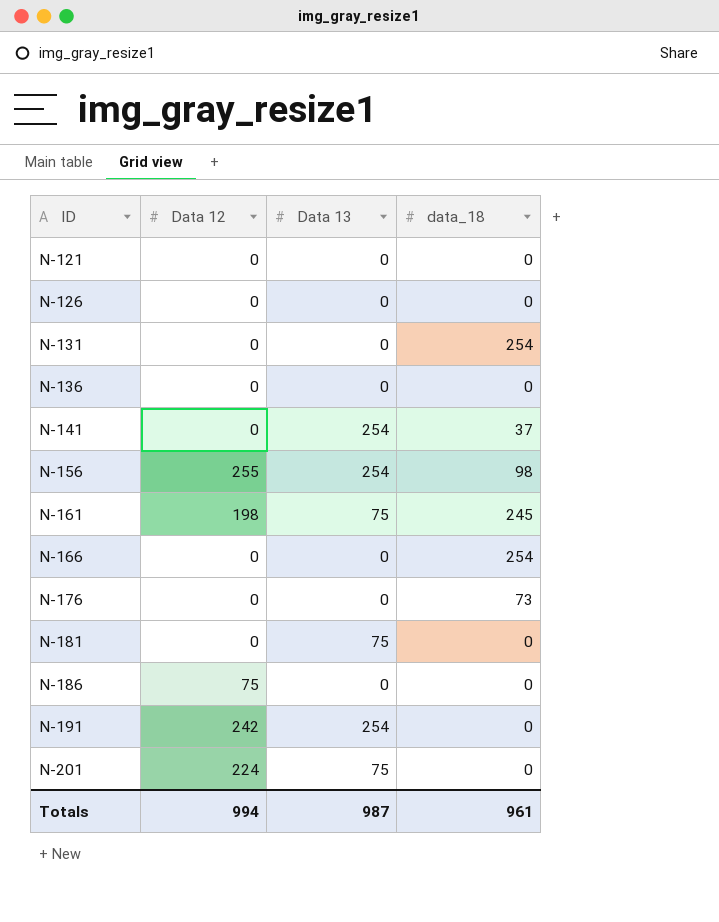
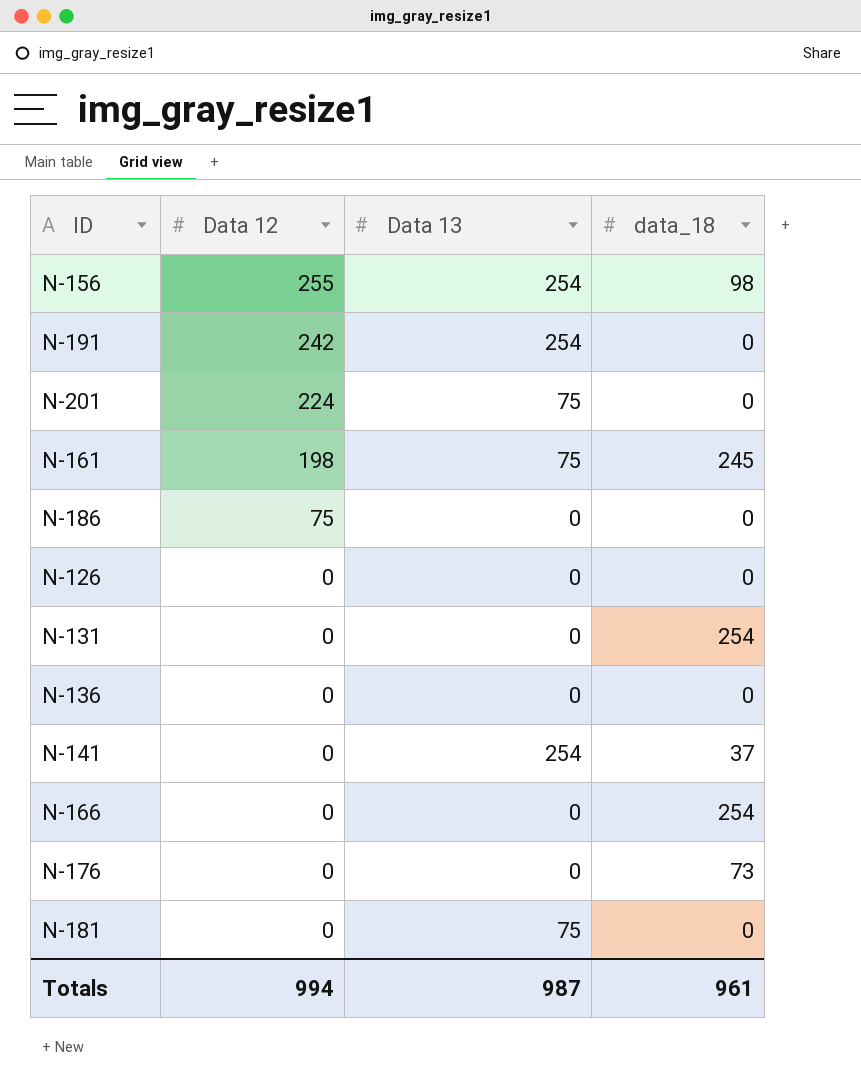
row order: ID ascending -> Data 12 descending
row N-121: 0 | 0 | 0 -> none

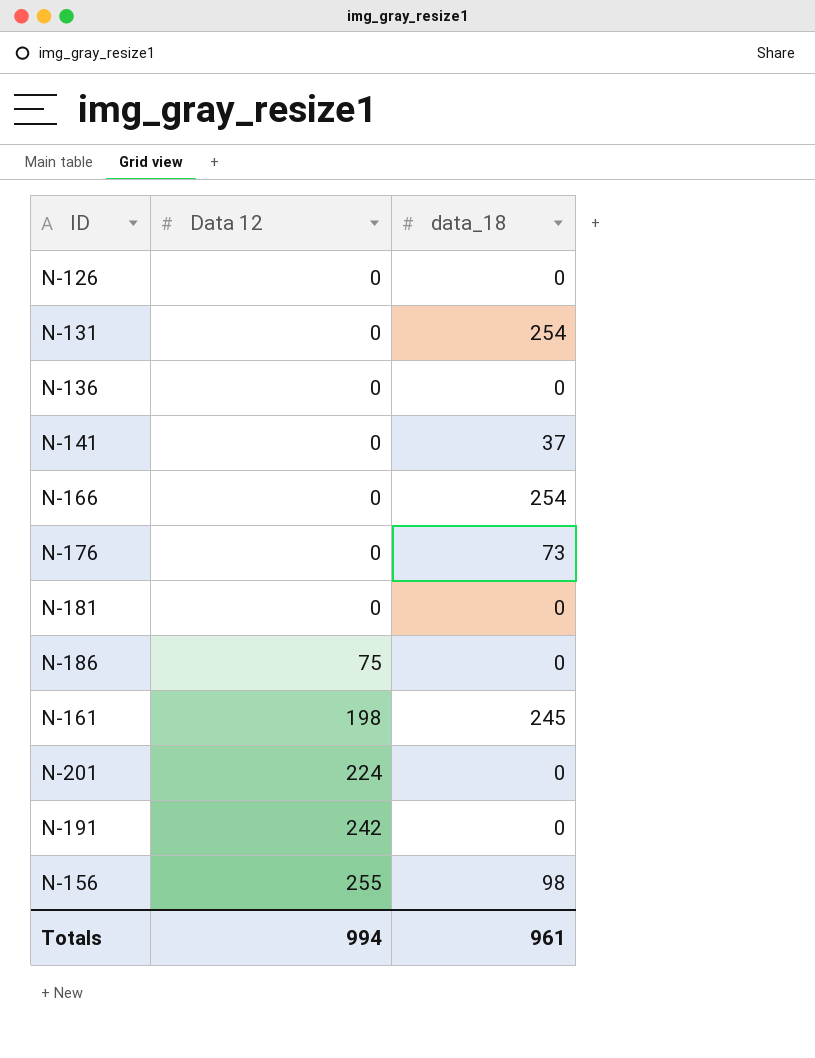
row order: Data 12 descending -> Data 12 ascending
column Data 13 | position: 3 -> none

